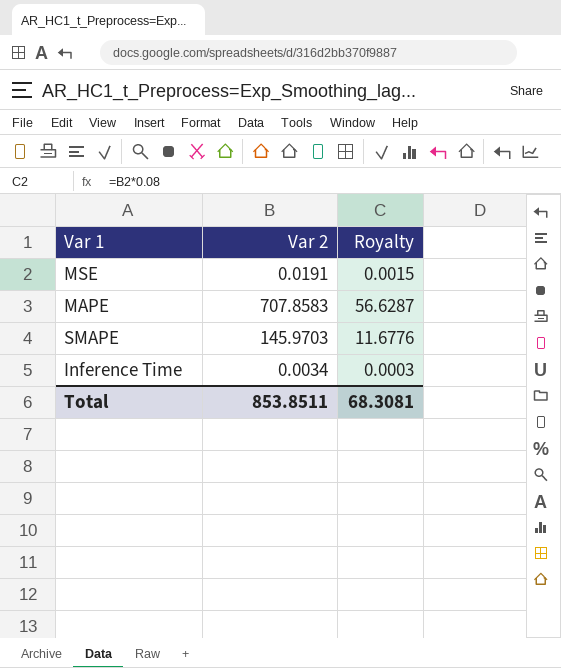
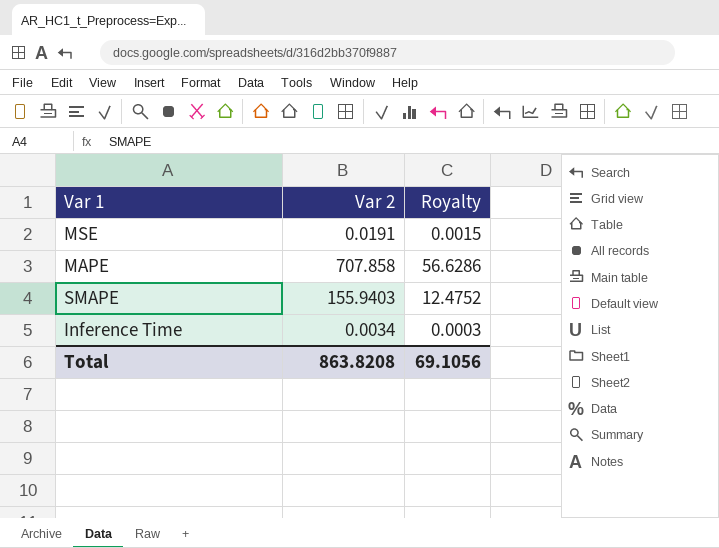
MAPE | Var 2: 707.8583 -> 707.858
MAPE | Royalty: 56.6287 -> 56.6286
SMAPE | Var 2: 145.9703 -> 155.9403
SMAPE | Royalty: 11.6776 -> 12.4752
Total | Var 2: 853.8511 -> 863.8208
Total | Royalty: 68.3081 -> 69.1056

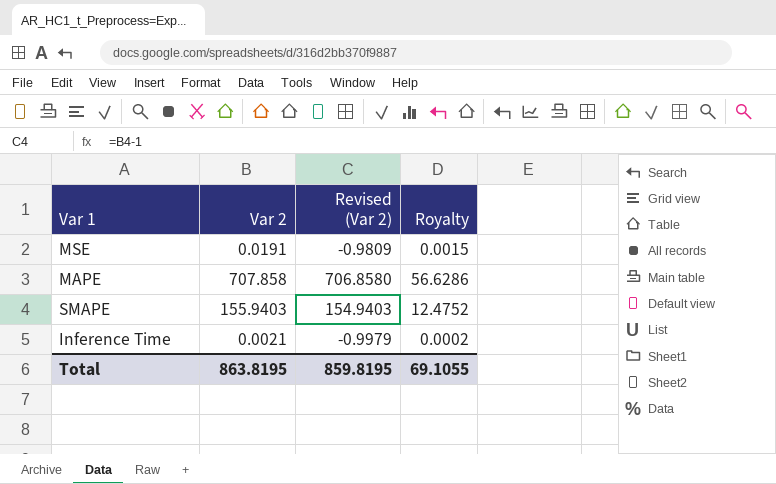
column Revised (Var 2) | formula: none -> [Var 2] - 1
Inference Time | Var 2: 0.0034 -> 0.0021
Inference Time | Royalty: 0.0003 -> 0.0002
Total | Var 2: 863.8208 -> 863.8195
Total | Royalty: 69.1056 -> 69.1055

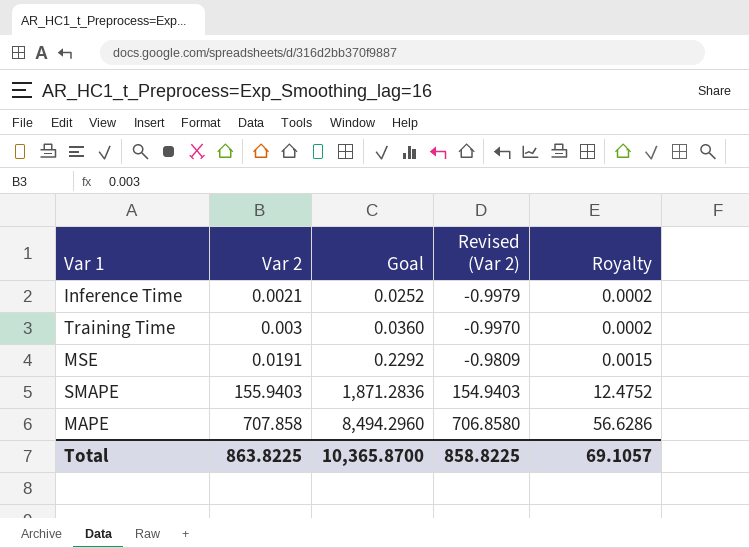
row order: none -> Var 2 ascending
column Goal | formula: none -> [Var 2] * 12
row Training Time: none -> 0.003 | 0.0360 | -0.9970 | 0.0002
Total | Var 2: 863.8195 -> 863.8225
Total | Revised (Var 2): 859.8195 -> 858.8225
Total | Royalty: 69.1055 -> 69.1057

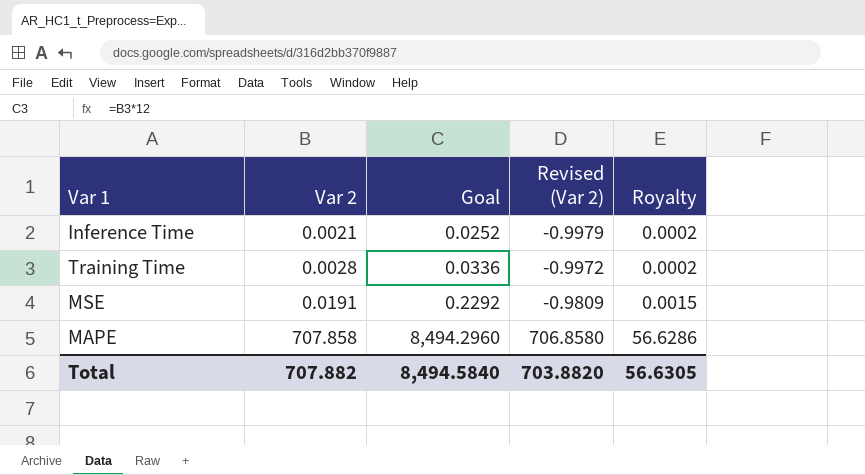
row SMAPE: 155.9403 | 1,871.2836 | 154.9403 | 12.4752 -> none
Training Time | Var 2: 0.003 -> 0.0028
Training Time | Goal: 0.0360 -> 0.0336
Training Time | Revised (Var 2): -0.9970 -> -0.9972
Total | Var 2: 863.8225 -> 707.882
Total | Goal: 10,365.8700 -> 8,494.5840
Total | Revised (Var 2): 858.8225 -> 703.8820
Total | Royalty: 69.1057 -> 56.6305

